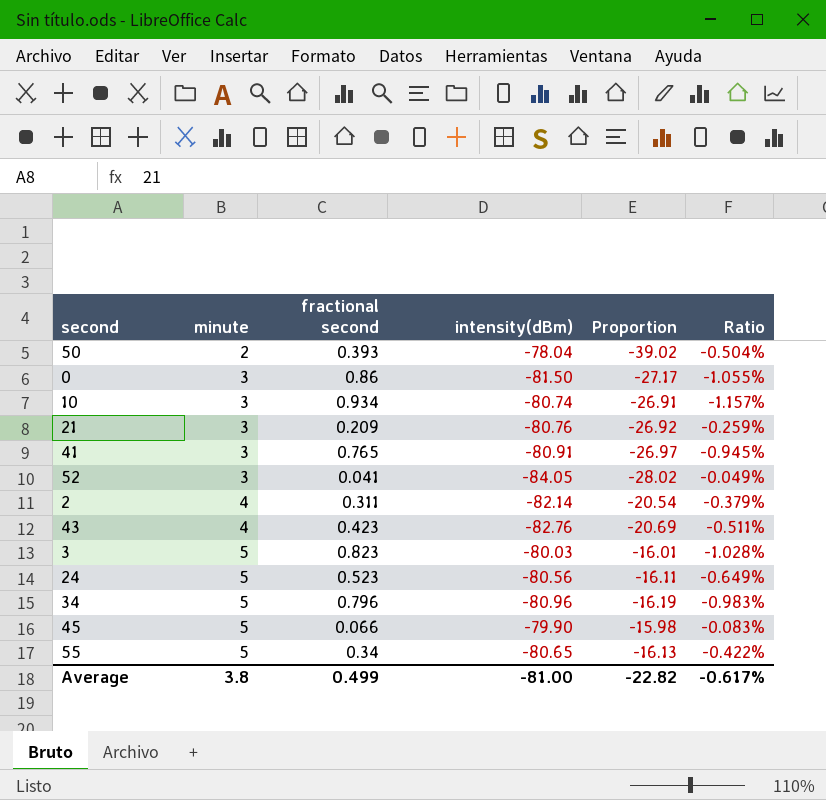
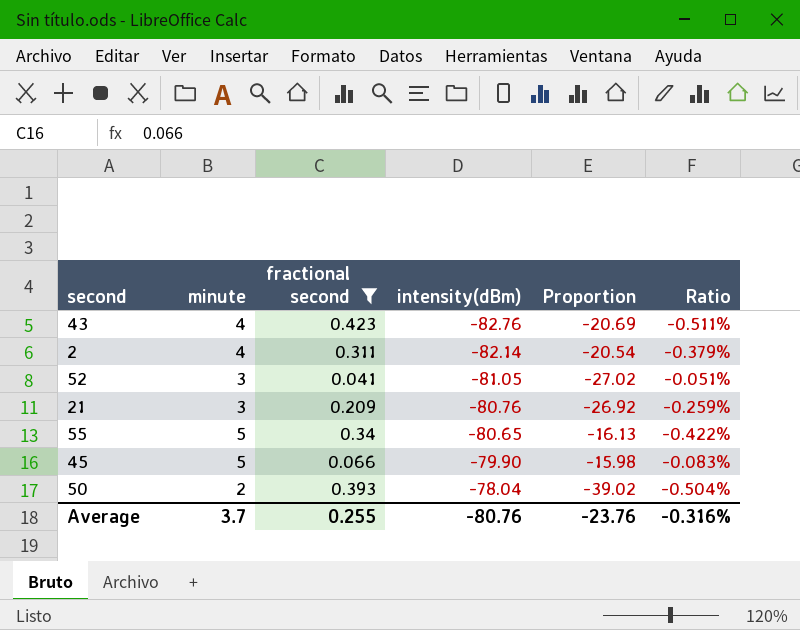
filter: none -> fractional second <= 0.423
row order: minute ascending -> intensity(dBm) ascending
52 | intensity(dBm): -84.05 -> -81.05
52 | Proportion: -28.02 -> -27.02
52 | Ratio: -0.049% -> -0.051%
Average | minute: 3.8 -> 3.7
Average | fractional second: 0.499 -> 0.255
Average | intensity(dBm): -81.00 -> -80.76
Average | Proportion: -22.82 -> -23.76
Average | Ratio: -0.617% -> -0.316%

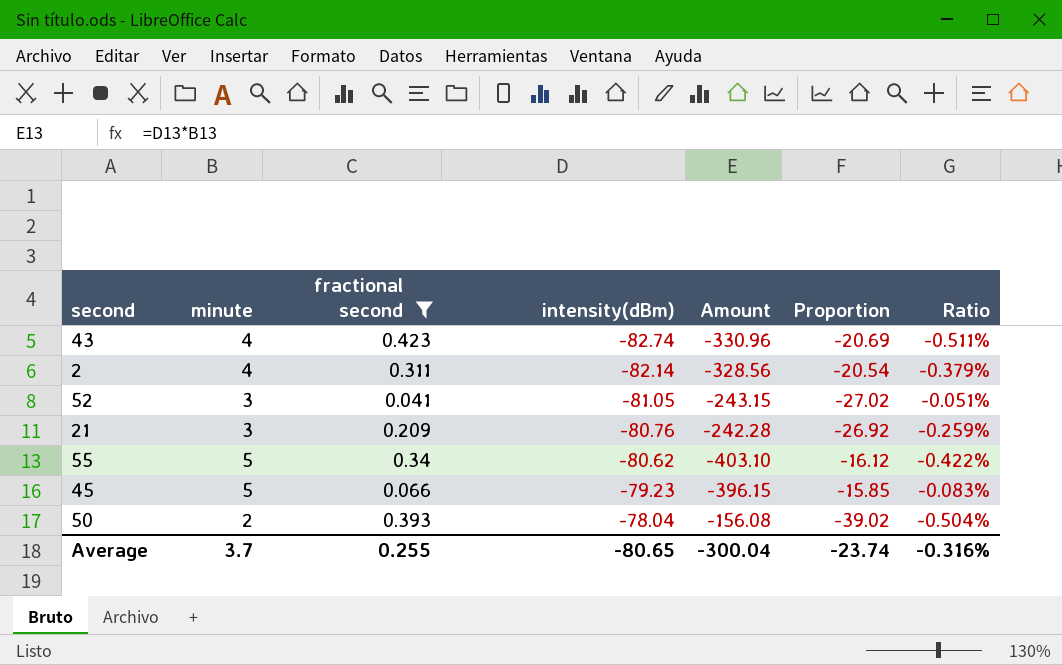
column Amount | formula: none -> [minute] * [intensity(dBm)]
43 | intensity(dBm): -82.76 -> -82.74
55 | intensity(dBm): -80.65 -> -80.62
55 | Proportion: -16.13 -> -16.12
45 | intensity(dBm): -79.90 -> -79.23
45 | Proportion: -15.98 -> -15.85
Average | intensity(dBm): -80.76 -> -80.65
Average | Proportion: -23.76 -> -23.74

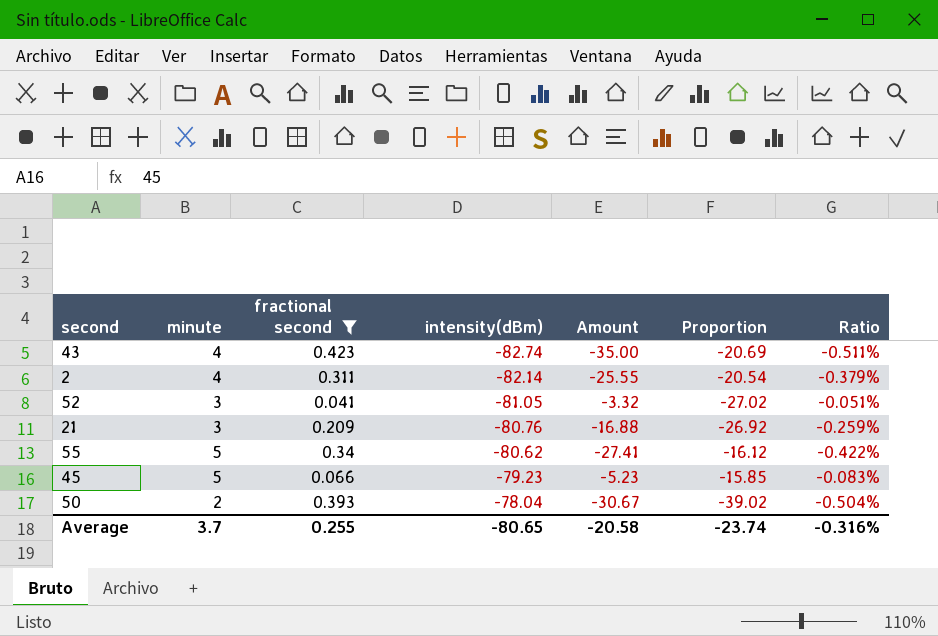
column Amount | formula: [minute] * [intensity(dBm)] -> [fractional second] * [intensity(dBm)]
Average | Amount: -300.04 -> -20.58

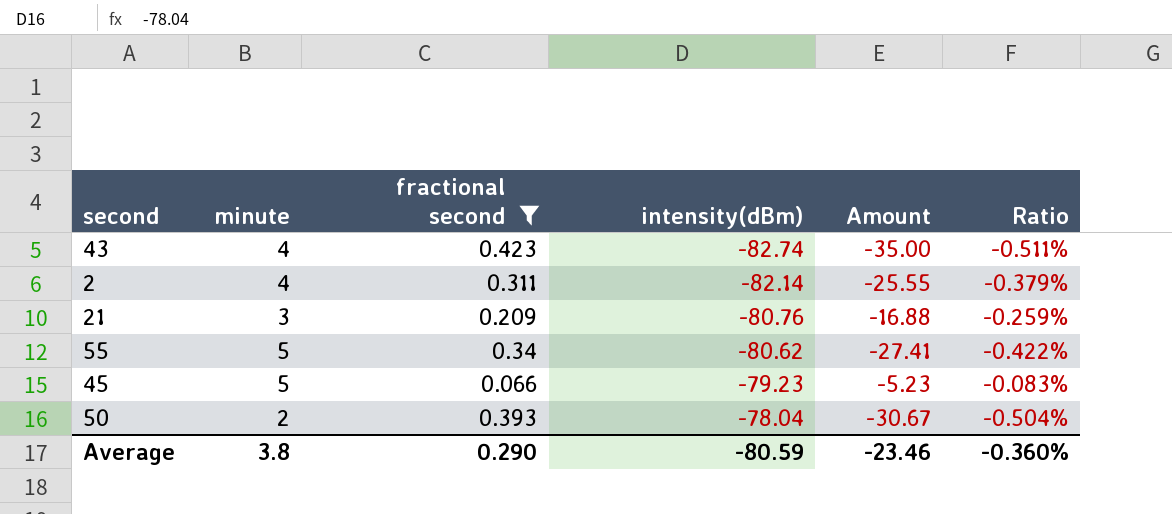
column Proportion | formula: [intensity(dBm)] / [minute] -> none
row 52: 3 | 0.041 | -81.05 | -3.32 | -27.02 | -0.051% -> none
Average | minute: 3.7 -> 3.8
Average | fractional second: 0.255 -> 0.290
Average | intensity(dBm): -80.65 -> -80.59
Average | Amount: -20.58 -> -23.46
Average | Ratio: -0.316% -> -0.360%

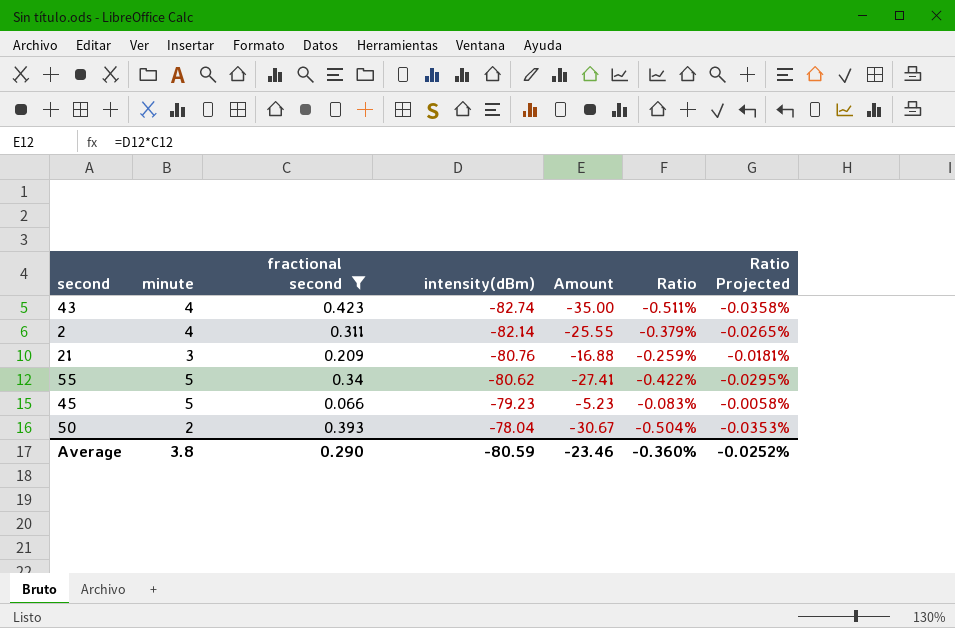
column Ratio Projected | formula: none -> [Ratio] * 0.07

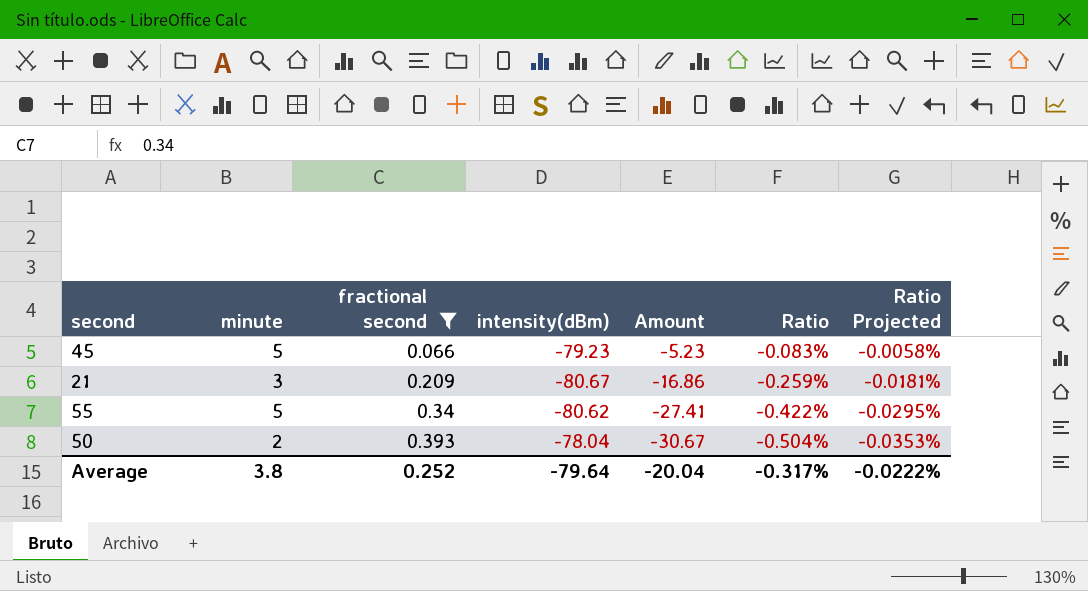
row order: intensity(dBm) ascending -> fractional second ascending
row 43: 4 | 0.423 | -82.74 | -35.00 | -0.511% | -0.0358% -> none
row 2: 4 | 0.311 | -82.14 | -25.55 | -0.379% | -0.0265% -> none
21 | intensity(dBm): -80.76 -> -80.67
21 | Amount: -16.88 -> -16.86
Average | fractional second: 0.290 -> 0.252
Average | intensity(dBm): -80.59 -> -79.64
Average | Amount: -23.46 -> -20.04
Average | Ratio: -0.360% -> -0.317%
Average | Ratio Projected: -0.0252% -> -0.0222%

